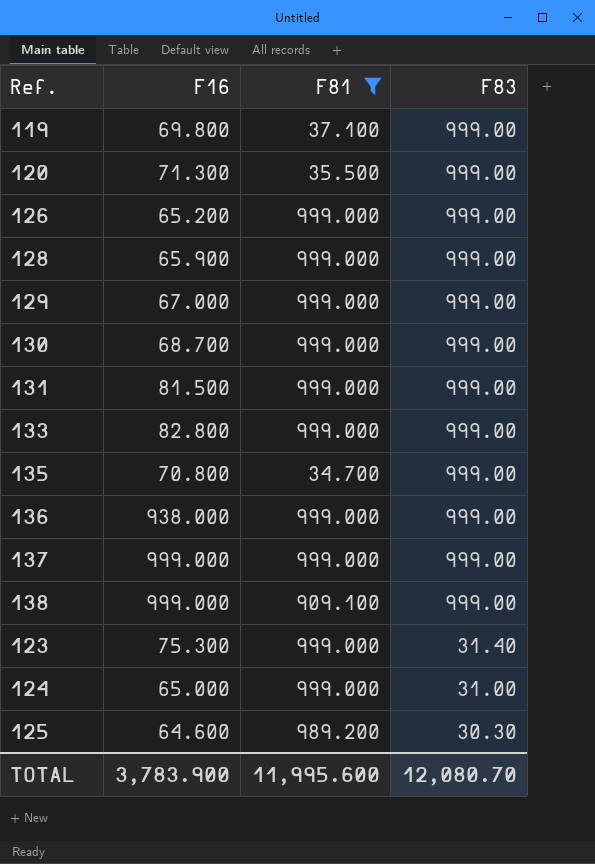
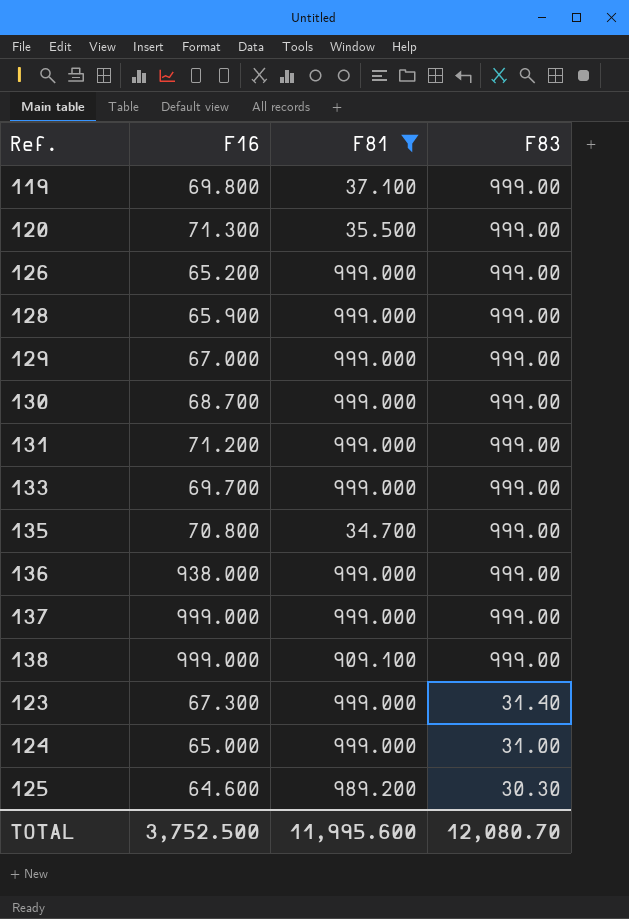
131 | F16: 81.500 -> 71.200
133 | F16: 82.800 -> 69.700
123 | F16: 75.300 -> 67.300
TOTAL | F16: 3,783.900 -> 3,752.500

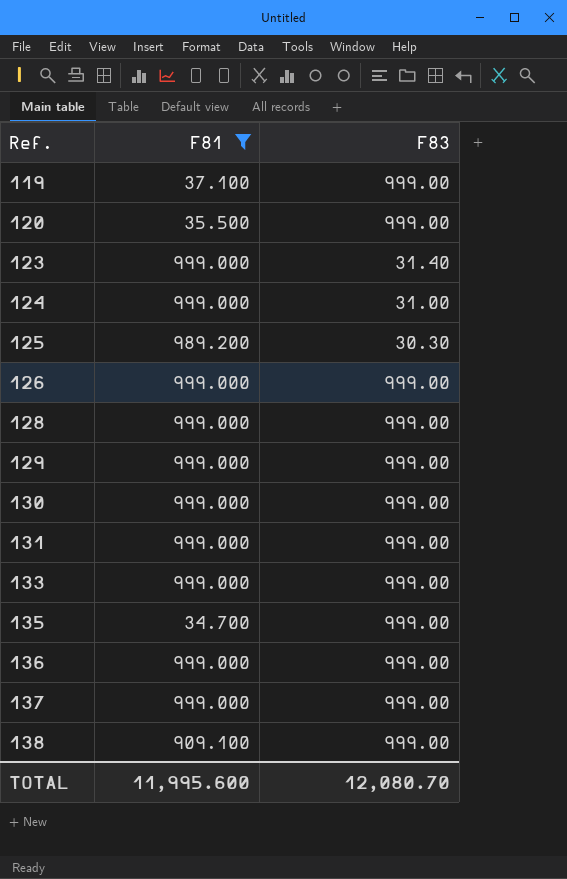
row order: F83 descending -> Ref. ascending
column F16 | position: 2 -> none

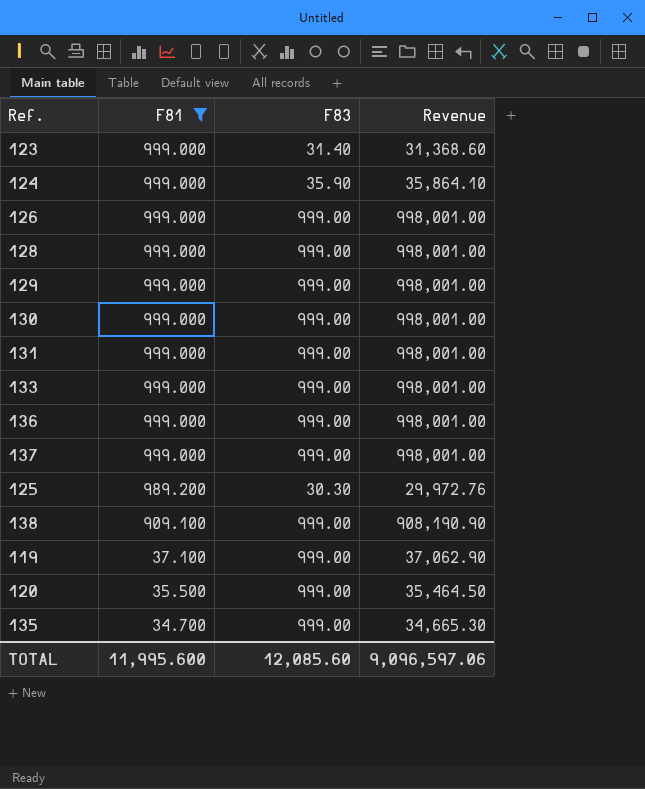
row order: Ref. ascending -> F81 descending
column Revenue | formula: none -> [F81] * [F83]
124 | F83: 31.00 -> 35.90
TOTAL | F83: 12,080.70 -> 12,085.60

